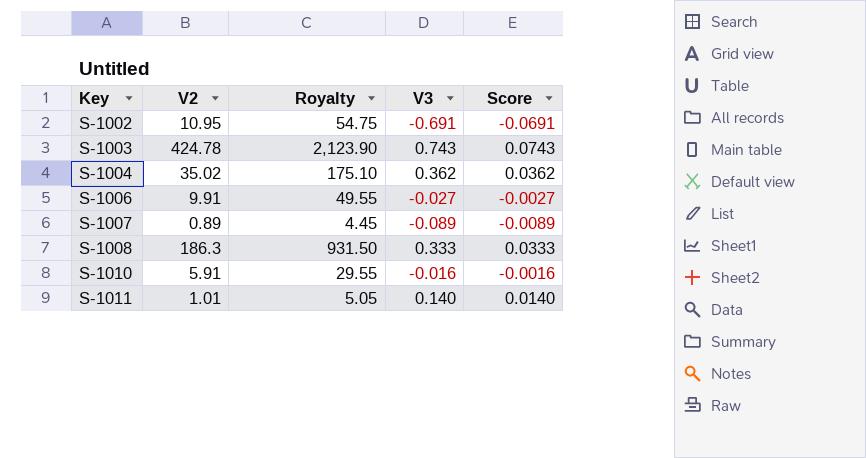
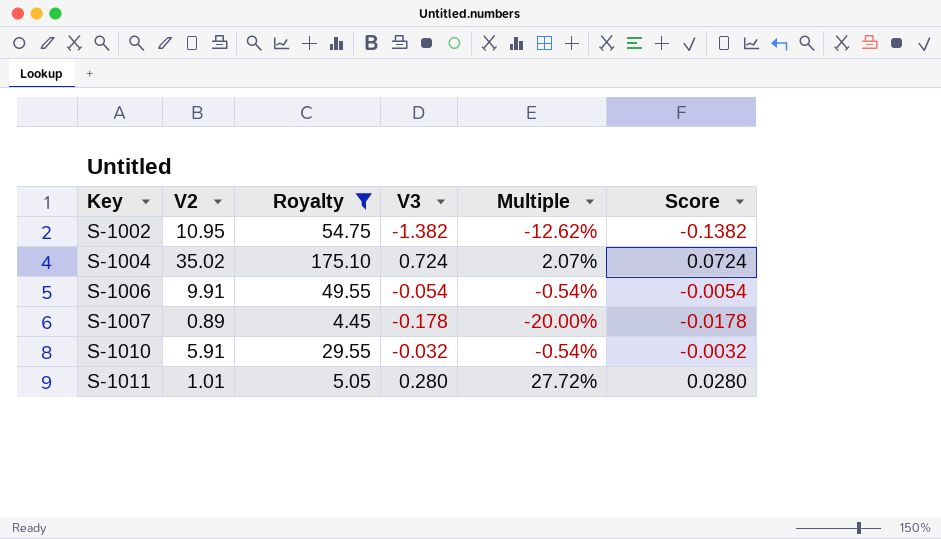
filter: none -> Royalty <= 175.10
column Multiple | formula: none -> [V3] / [V2]
S-1002 | V3: -0.691 -> -1.382
S-1002 | Score: -0.0691 -> -0.1382
S-1004 | V3: 0.362 -> 0.724
S-1004 | Score: 0.0362 -> 0.0724
S-1006 | V3: -0.027 -> -0.054
S-1006 | Score: -0.0027 -> -0.0054
S-1007 | V3: -0.089 -> -0.178
S-1007 | Score: -0.0089 -> -0.0178
S-1010 | V3: -0.016 -> -0.032
S-1010 | Score: -0.0016 -> -0.0032
S-1011 | V3: 0.140 -> 0.280
S-1011 | Score: 0.0140 -> 0.0280

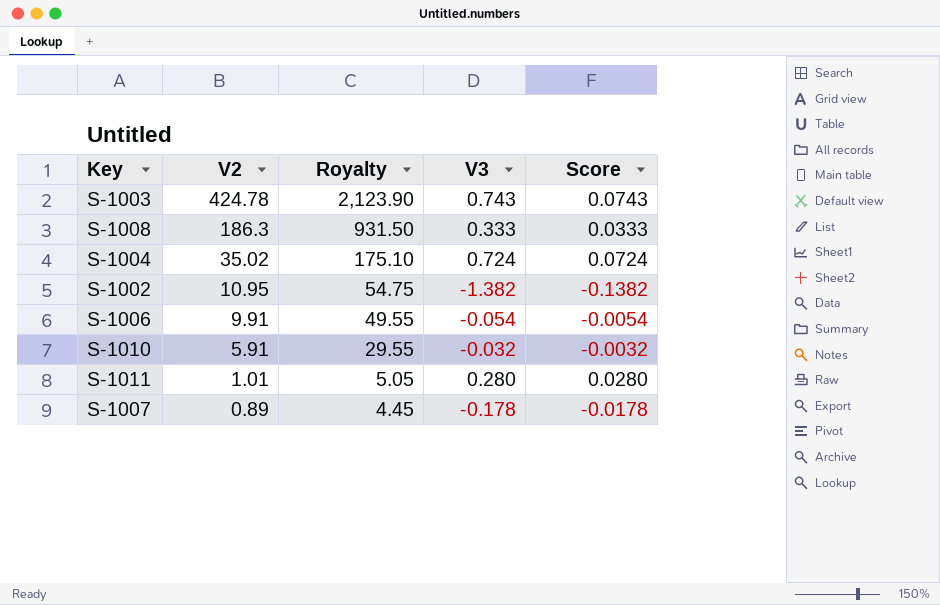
filter: Royalty <= 175.10 -> none
row order: Key ascending -> V2 descending
column Multiple | formula: [V3] / [V2] -> none

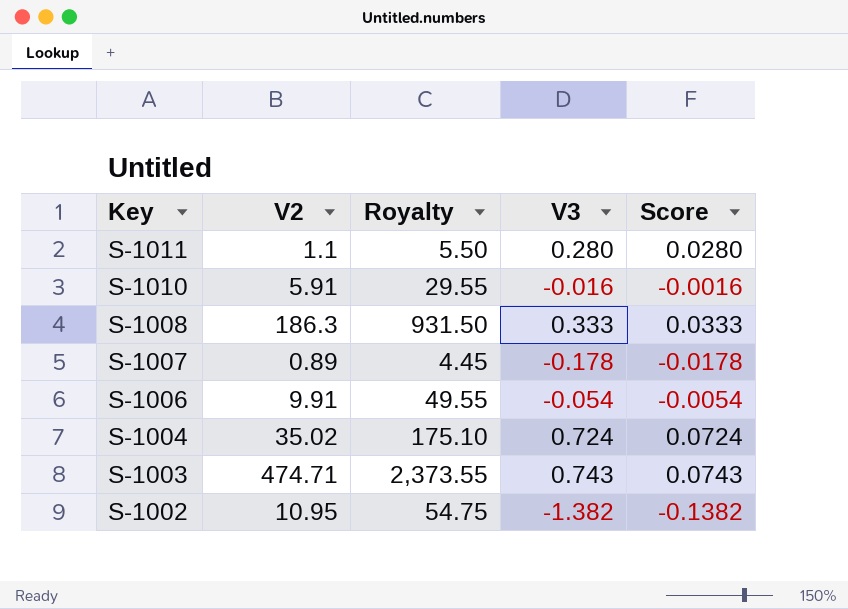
row order: V2 descending -> Key descending
S-1011 | V2: 1.01 -> 1.1
S-1011 | Royalty: 5.05 -> 5.50
S-1010 | V3: -0.032 -> -0.016
S-1010 | Score: -0.0032 -> -0.0016
S-1003 | V2: 424.78 -> 474.71
S-1003 | Royalty: 2,123.90 -> 2,373.55

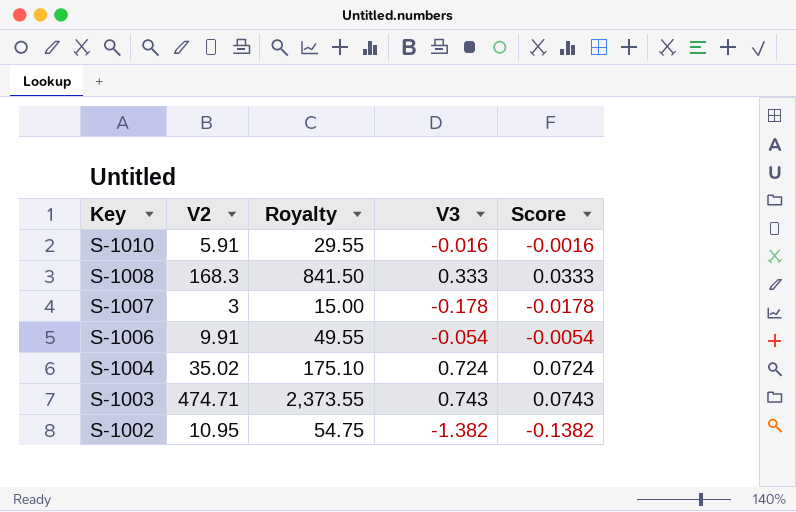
row S-1011: 1.1 | 5.50 | 0.280 | 0.0280 -> none
S-1008 | V2: 186.3 -> 168.3
S-1008 | Royalty: 931.50 -> 841.50
S-1007 | V2: 0.89 -> 3
S-1007 | Royalty: 4.45 -> 15.00

